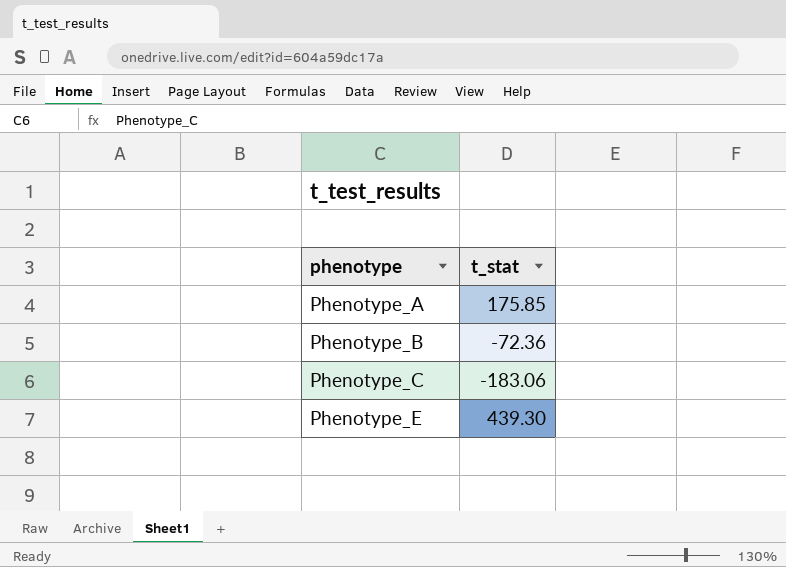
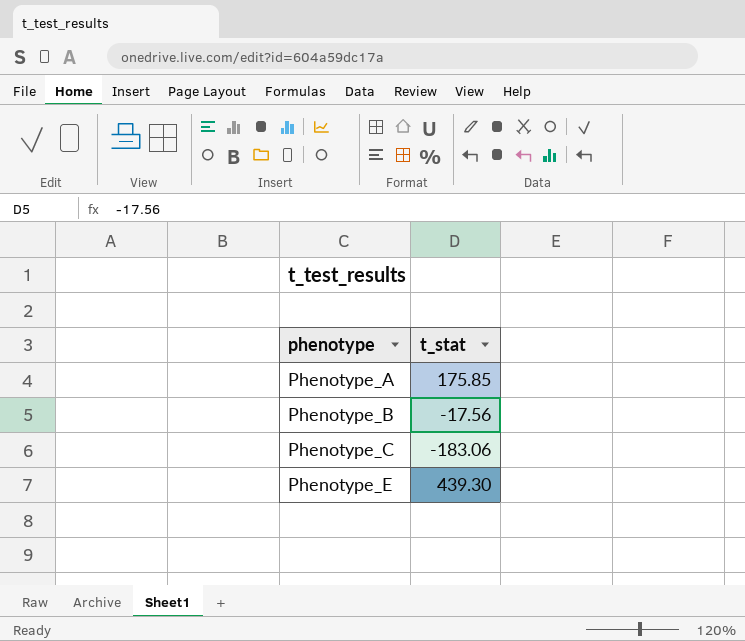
Phenotype_B | t_stat: -72.36 -> -17.56

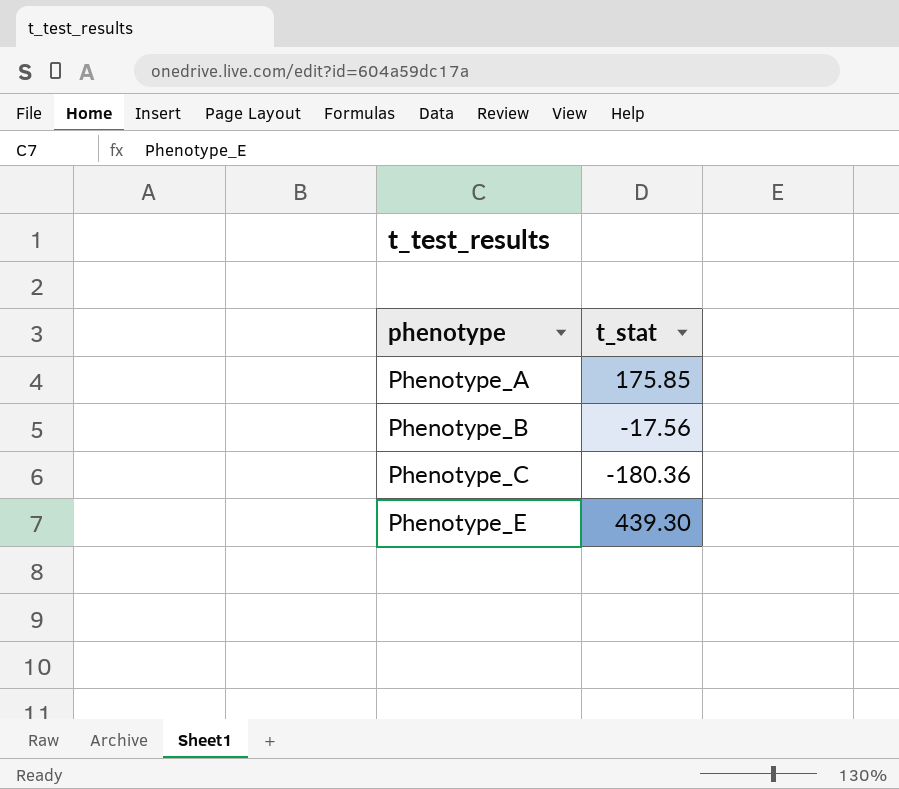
Phenotype_C | t_stat: -183.06 -> -180.36

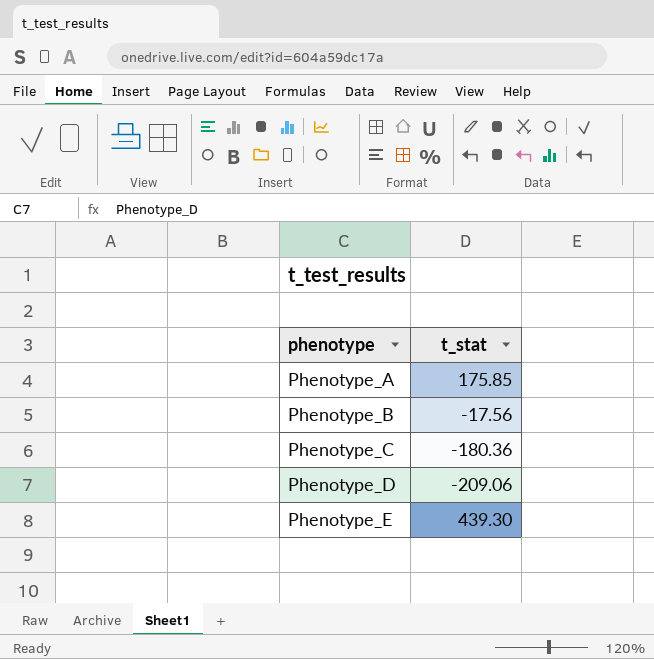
row Phenotype_D: none -> -209.06

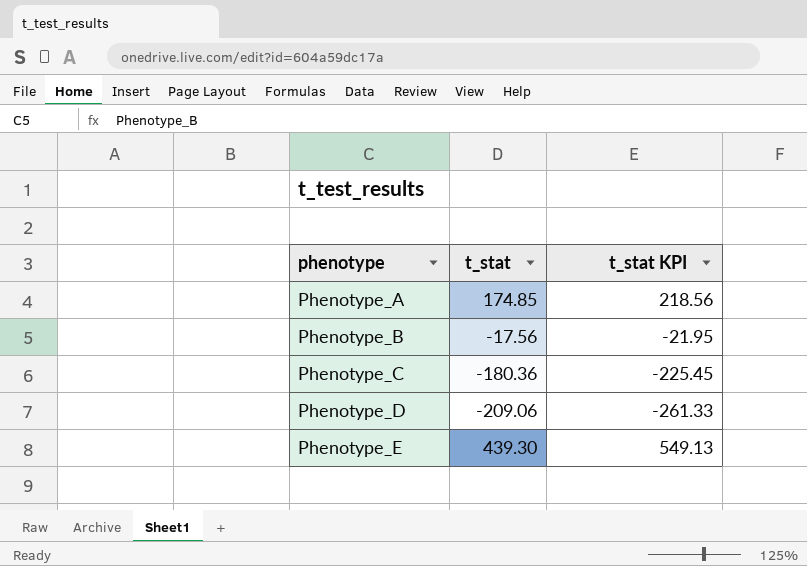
column t_stat KPI | formula: none -> [t_stat] * 1.25
Phenotype_A | t_stat: 175.85 -> 174.85

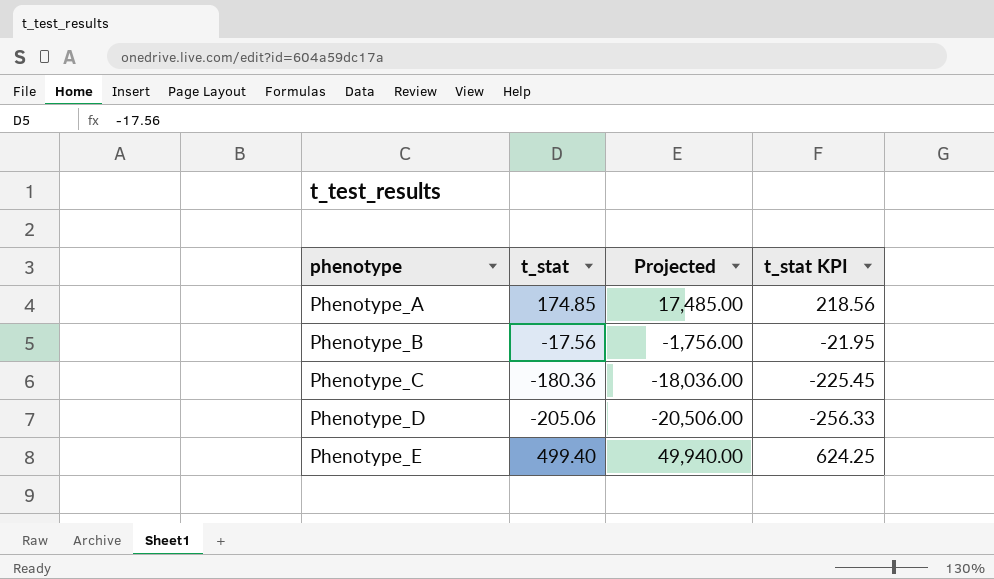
column Projected | formula: none -> [t_stat] * 100
Phenotype_D | t_stat: -209.06 -> -205.06
Phenotype_D | t_stat KPI: -261.33 -> -256.33
Phenotype_E | t_stat: 439.30 -> 499.40
Phenotype_E | t_stat KPI: 549.13 -> 624.25

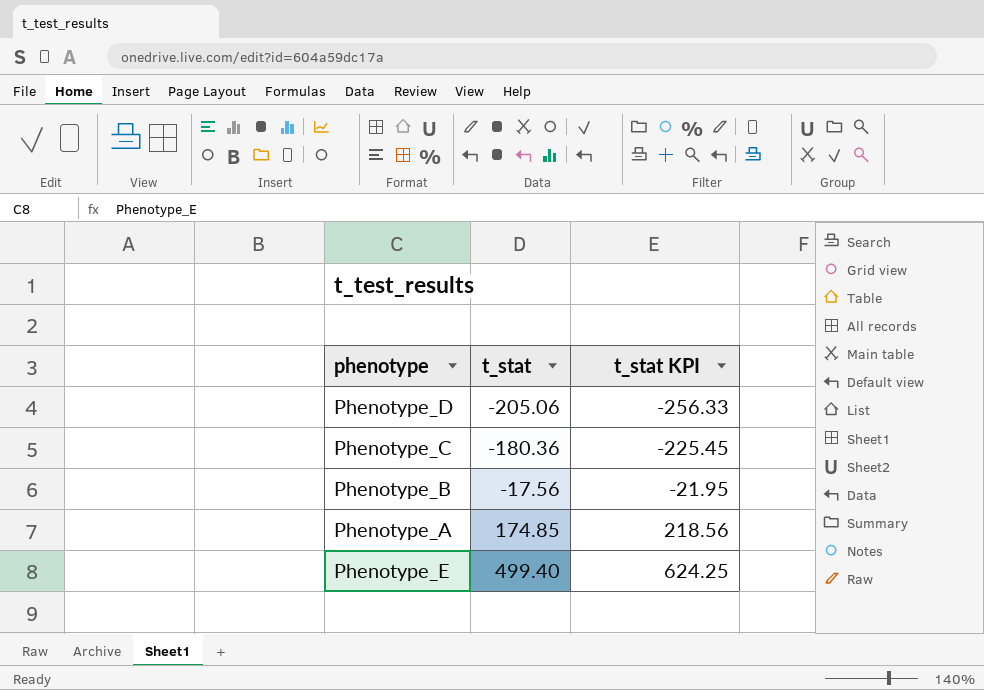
row order: phenotype ascending -> t_stat ascending
column Projected | formula: [t_stat] * 100 -> none

